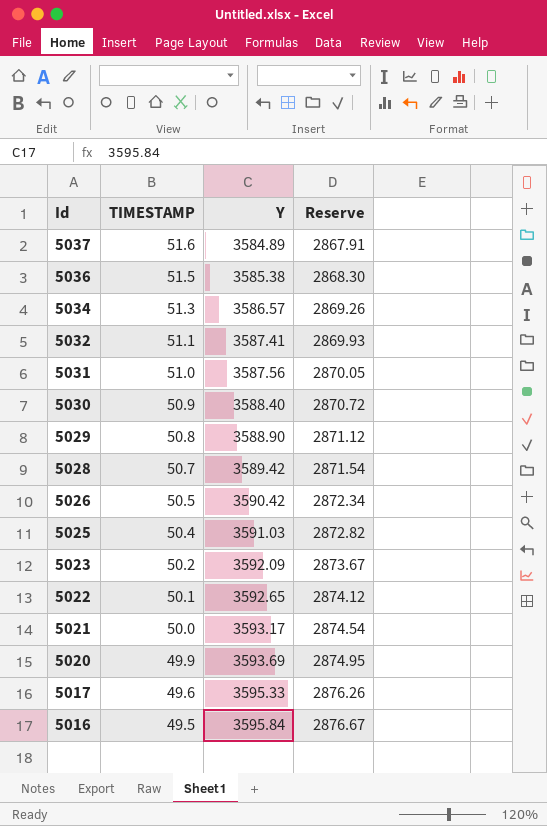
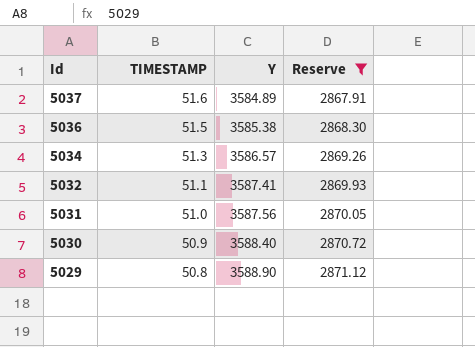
filter: none -> Reserve <= 2871.12

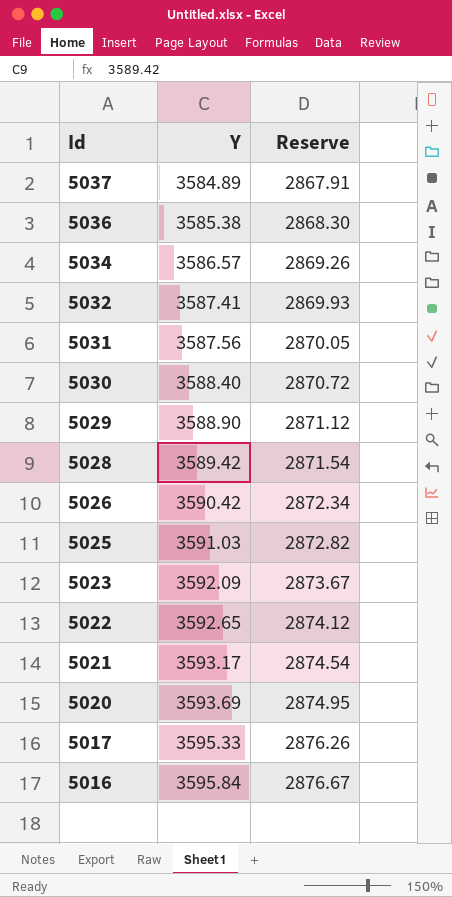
filter: Reserve <= 2871.12 -> none
column TIMESTAMP | position: 2 -> none

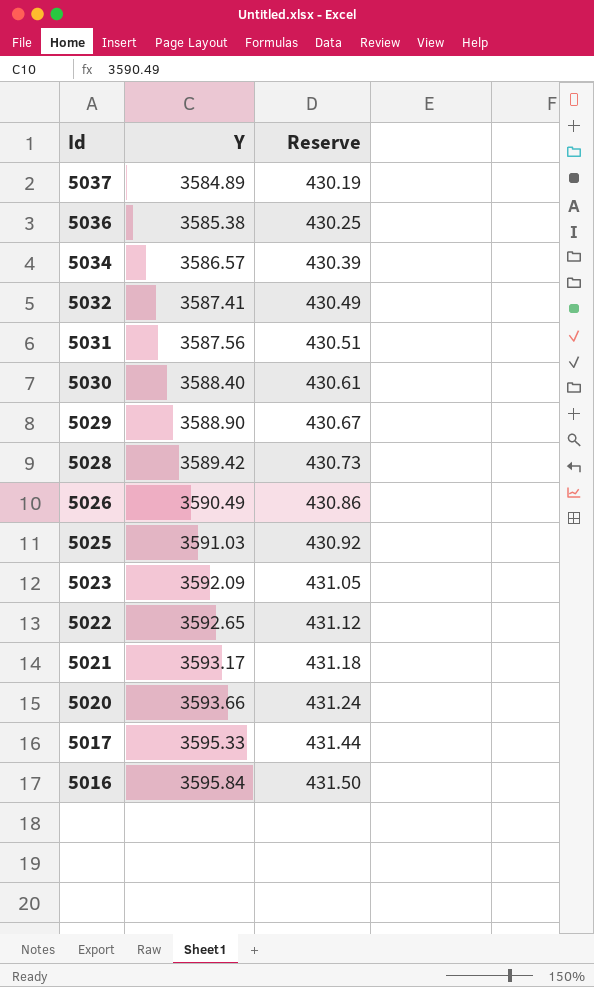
column Reserve | formula: [Y] * 0.8 -> [Y] * 0.12
5026 | Y: 3590.42 -> 3590.49
5020 | Y: 3593.69 -> 3593.66

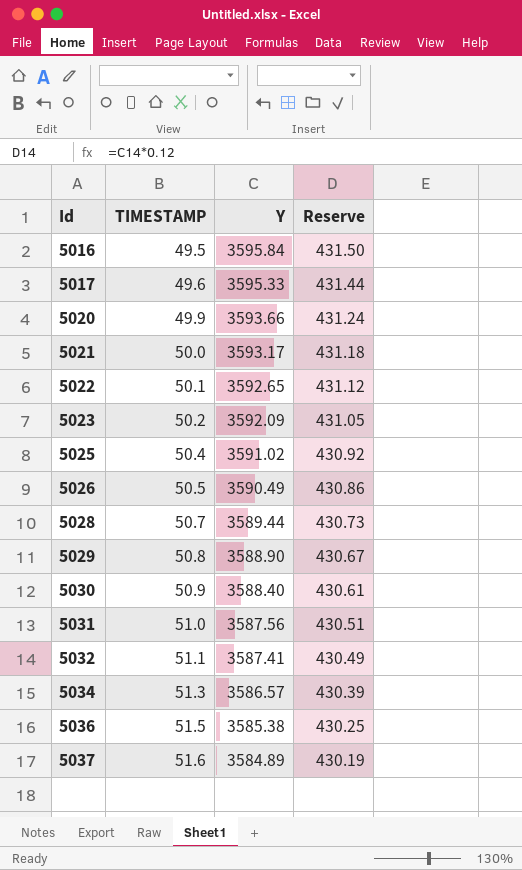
row order: Id descending -> Id ascending
column TIMESTAMP | position: none -> 2
5025 | Y: 3591.03 -> 3591.02
5028 | Y: 3589.42 -> 3589.44

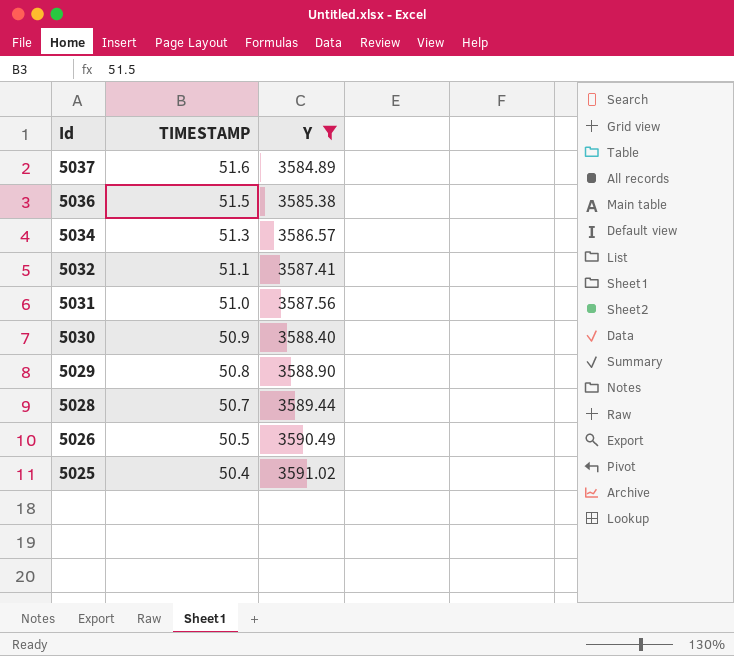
filter: none -> Y <= 3591.02
row order: Id ascending -> Id descending
column Reserve | formula: [Y] * 0.12 -> none

